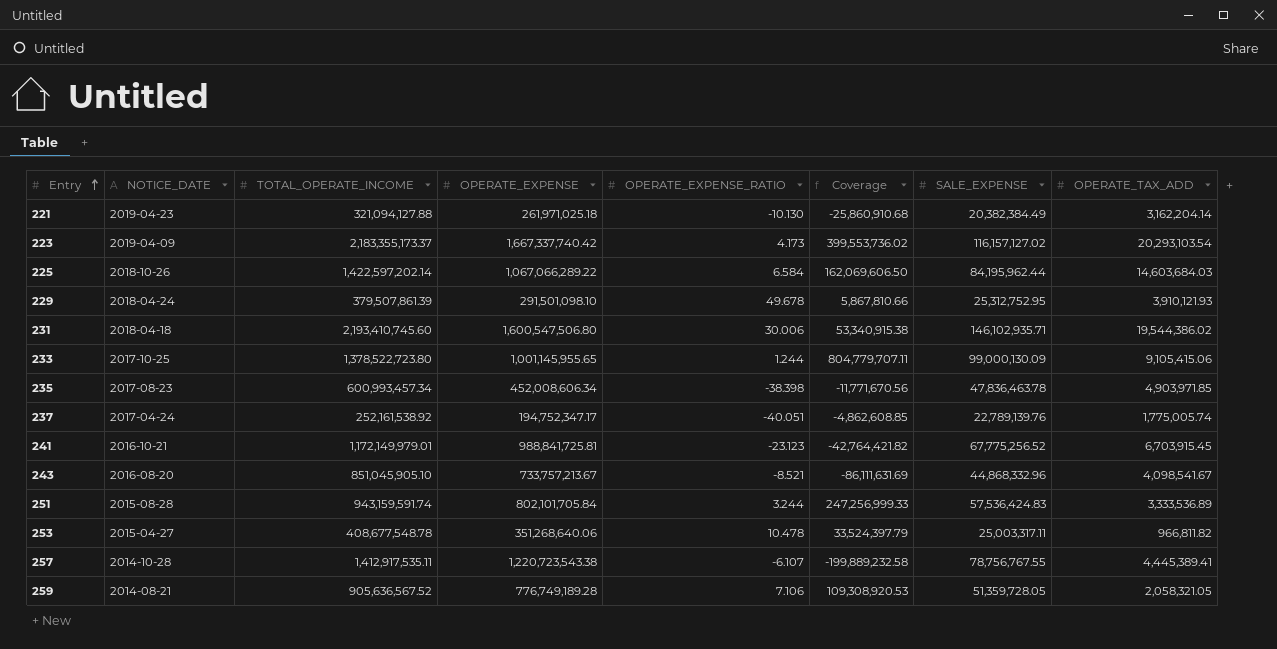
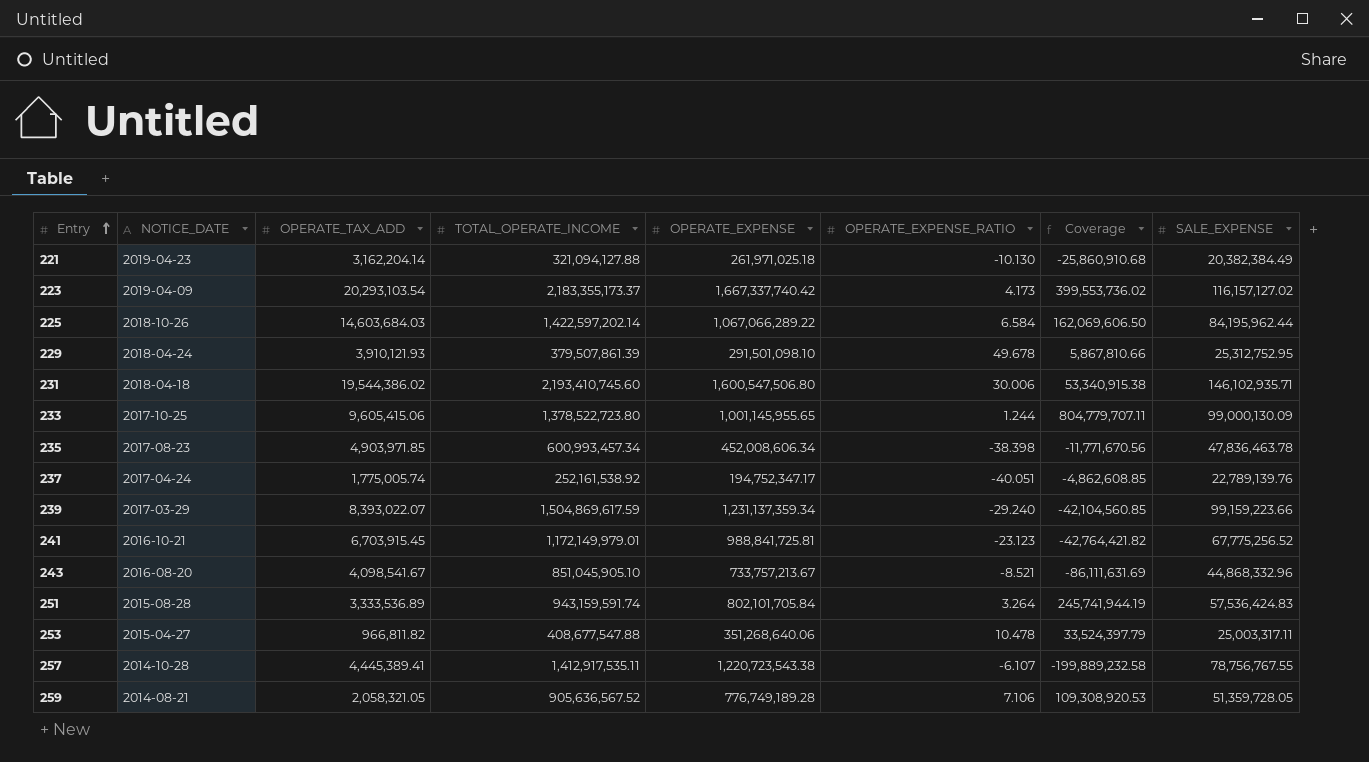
column OPERATE_TAX_ADD | position: 8 -> 3
233 | OPERATE_TAX_ADD: 9,105,415.06 -> 9,605,415.06
row 239: none -> 2017-03-29 | 8,393,022.07 | 1,504,869,617.59 | 1,231,137,359.34 | -29.240 | -42,104,560.85 | 99,159,223.66
251 | OPERATE_EXPENSE_RATIO: 3.244 -> 3.264
251 | Coverage: 247,256,999.33 -> 245,741,944.19
253 | TOTAL_OPERATE_INCOME: 408,677,548.78 -> 408,677,547.88

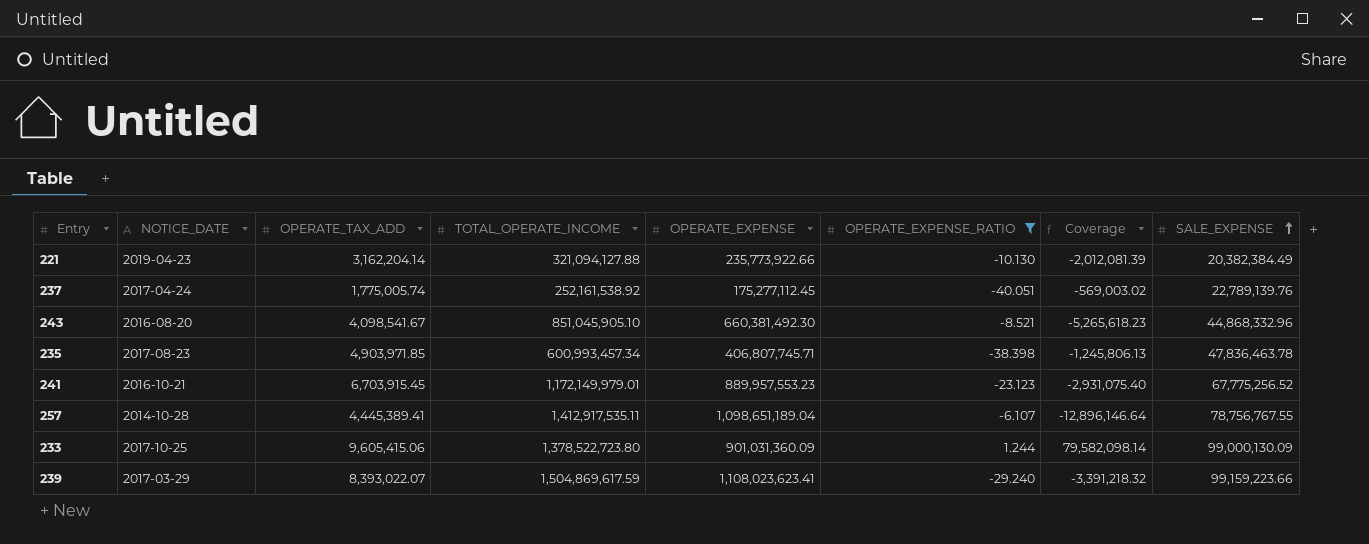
filter: none -> OPERATE_EXPENSE_RATIO <= 1.244
row order: Entry ascending -> SALE_EXPENSE ascending
column Coverage | formula: [OPERATE_EXPENSE] / [OPERATE_EXPENSE_RATIO] -> [SALE_EXPENSE] / [OPERATE_EXPENSE_RATIO]
221 | OPERATE_EXPENSE: 261,971,025.18 -> 235,773,922.66
237 | OPERATE_EXPENSE: 194,752,347.17 -> 175,277,112.45
243 | OPERATE_EXPENSE: 733,757,213.67 -> 660,381,492.30
235 | OPERATE_EXPENSE: 452,008,606.34 -> 406,807,745.71
241 | OPERATE_EXPENSE: 988,841,725.81 -> 889,957,553.23
257 | OPERATE_EXPENSE: 1,220,723,543.38 -> 1,098,651,189.04
233 | OPERATE_EXPENSE: 1,001,145,955.65 -> 901,031,360.09
239 | OPERATE_EXPENSE: 1,231,137,359.34 -> 1,108,023,623.41

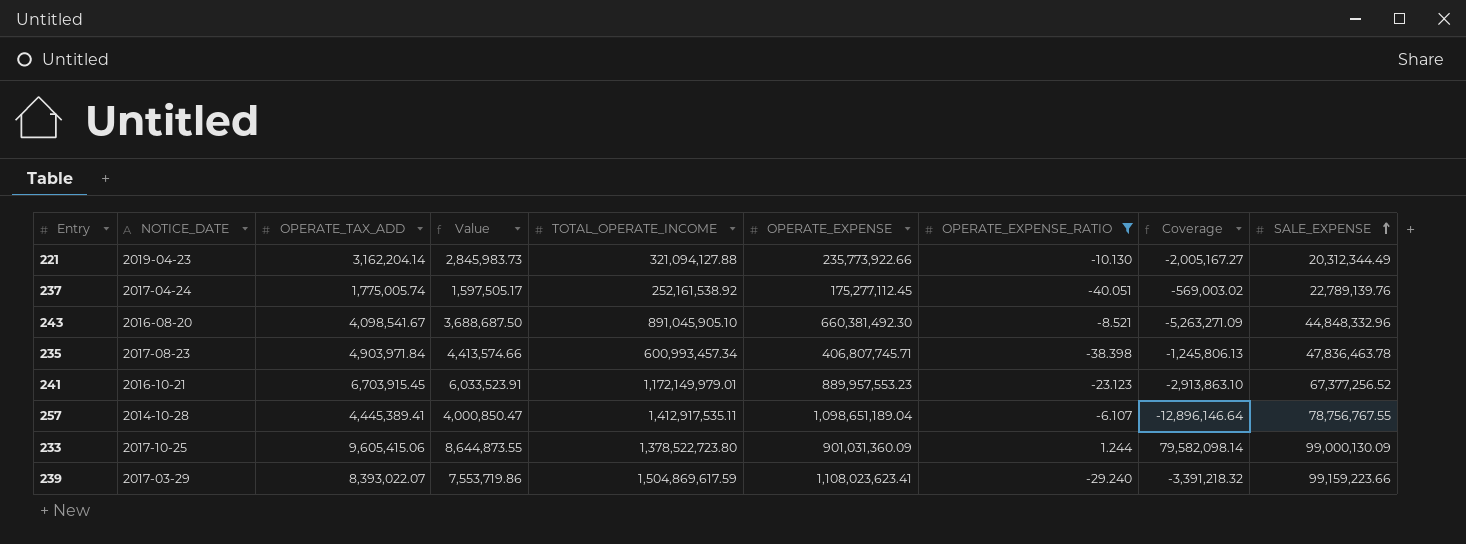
column Value | formula: none -> [OPERATE_TAX_ADD] * 0.9
221 | Coverage: -2,012,081.39 -> -2,005,167.27
221 | SALE_EXPENSE: 20,382,384.49 -> 20,312,344.49
243 | TOTAL_OPERATE_INCOME: 851,045,905.10 -> 891,045,905.10
243 | Coverage: -5,265,618.23 -> -5,263,271.09
243 | SALE_EXPENSE: 44,868,332.96 -> 44,848,332.96
235 | OPERATE_TAX_ADD: 4,903,971.85 -> 4,903,971.84
241 | Coverage: -2,931,075.40 -> -2,913,863.10
241 | SALE_EXPENSE: 67,775,256.52 -> 67,377,256.52

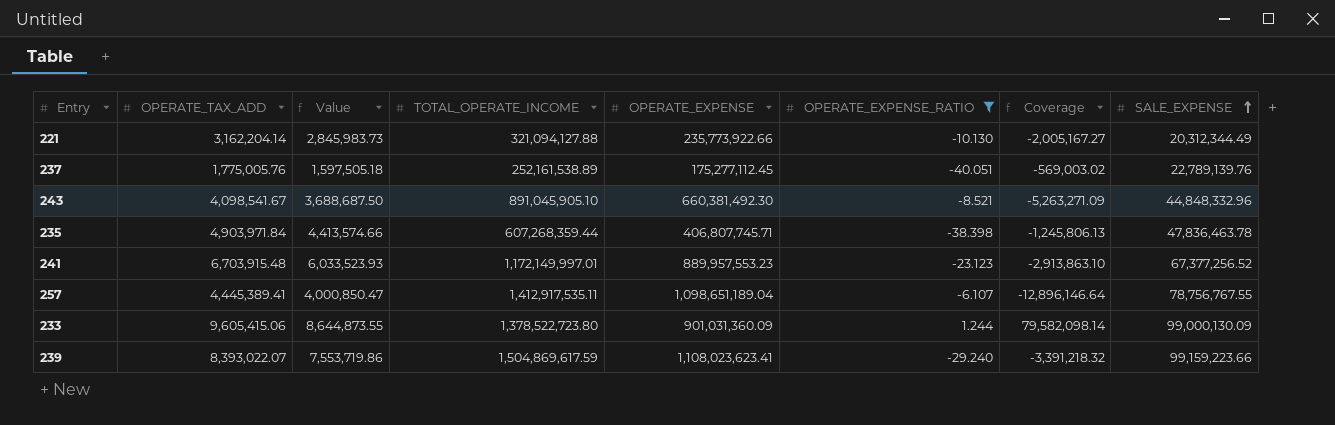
column NOTICE_DATE | position: 2 -> none
237 | OPERATE_TAX_ADD: 1,775,005.74 -> 1,775,005.76
237 | Value: 1,597,505.17 -> 1,597,505.18
237 | TOTAL_OPERATE_INCOME: 252,161,538.92 -> 252,161,538.89
235 | TOTAL_OPERATE_INCOME: 600,993,457.34 -> 607,268,359.44
241 | OPERATE_TAX_ADD: 6,703,915.45 -> 6,703,915.48
241 | Value: 6,033,523.91 -> 6,033,523.93
241 | TOTAL_OPERATE_INCOME: 1,172,149,979.01 -> 1,172,149,997.01

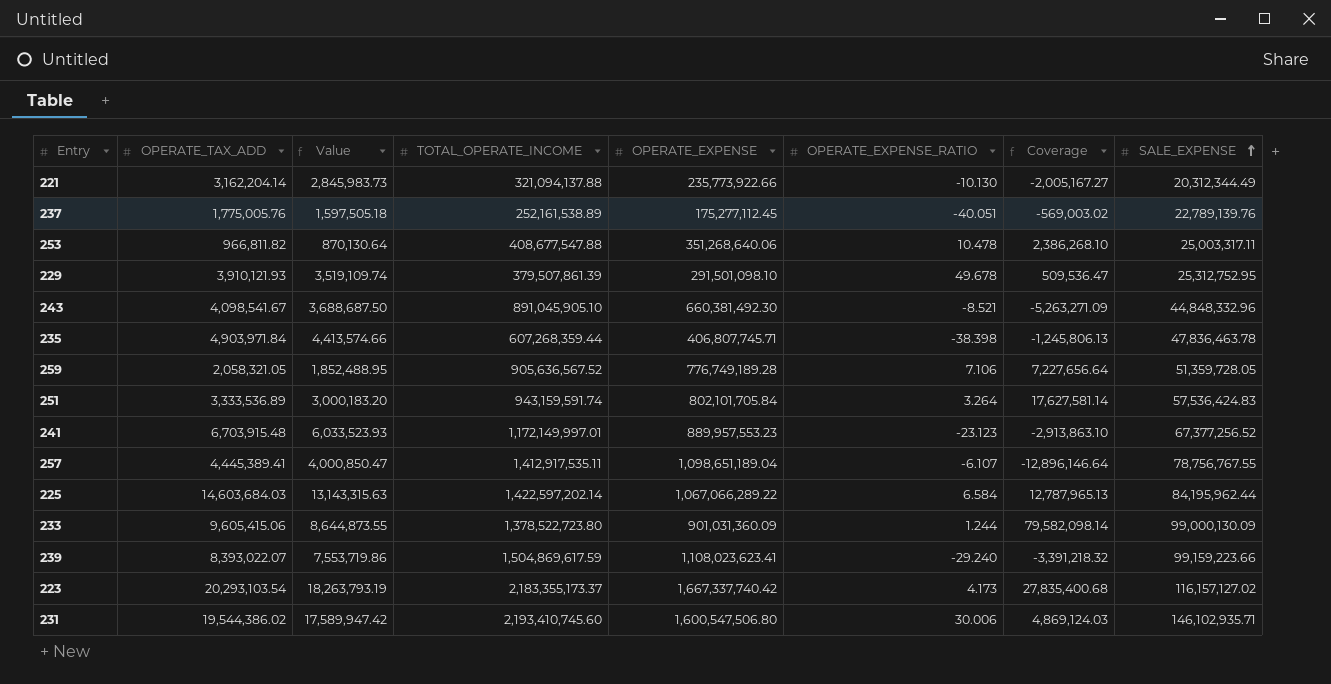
filter: OPERATE_EXPENSE_RATIO <= 1.244 -> none
221 | TOTAL_OPERATE_INCOME: 321,094,127.88 -> 321,094,137.88

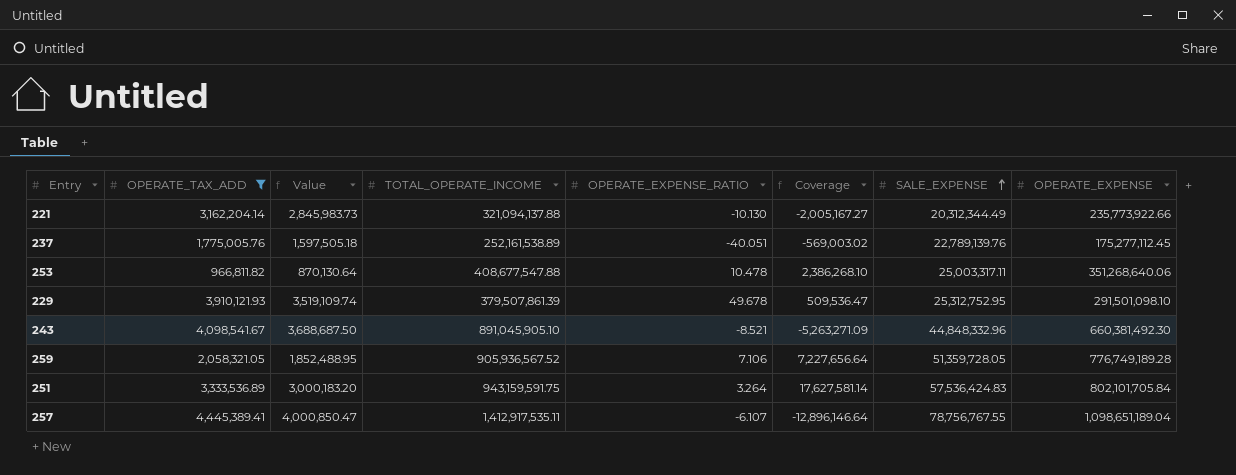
filter: none -> OPERATE_TAX_ADD <= 4,445,389.41
column OPERATE_EXPENSE | position: 5 -> 8
259 | TOTAL_OPERATE_INCOME: 905,636,567.52 -> 905,936,567.52
251 | TOTAL_OPERATE_INCOME: 943,159,591.74 -> 943,159,591.75

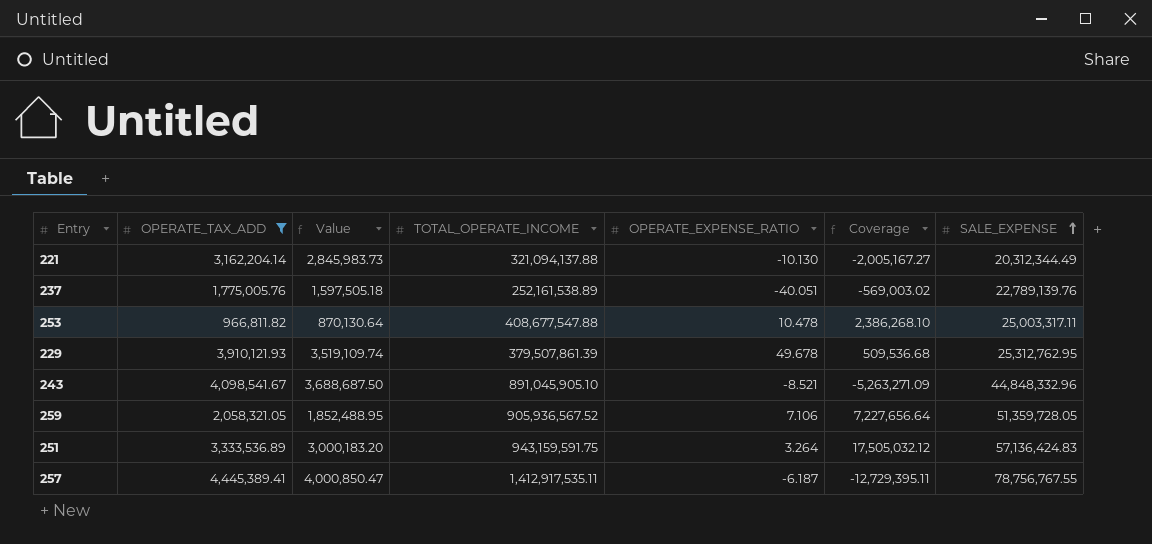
column OPERATE_EXPENSE | position: 8 -> none
229 | Coverage: 509,536.47 -> 509,536.68
229 | SALE_EXPENSE: 25,312,752.95 -> 25,312,762.95
251 | Coverage: 17,627,581.14 -> 17,505,032.12
251 | SALE_EXPENSE: 57,536,424.83 -> 57,136,424.83
257 | OPERATE_EXPENSE_RATIO: -6.107 -> -6.187
257 | Coverage: -12,896,146.64 -> -12,729,395.11

